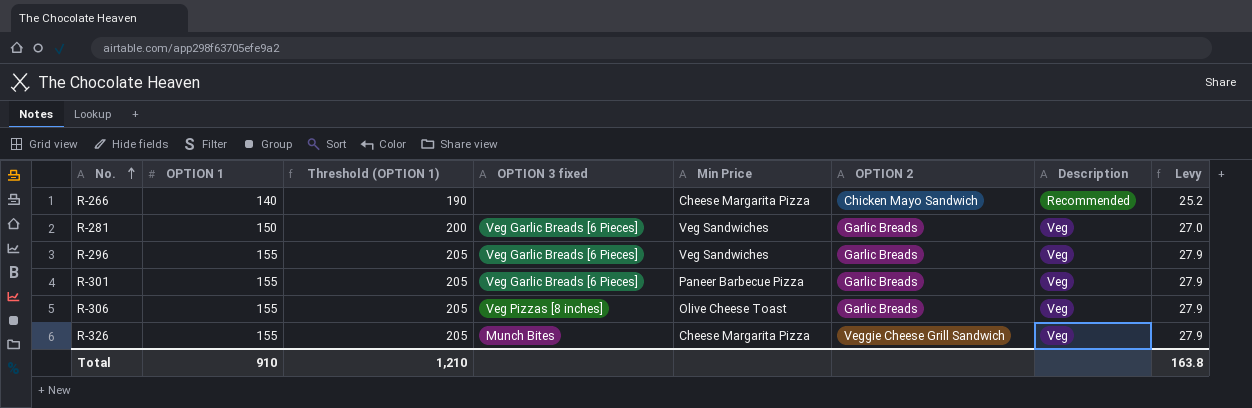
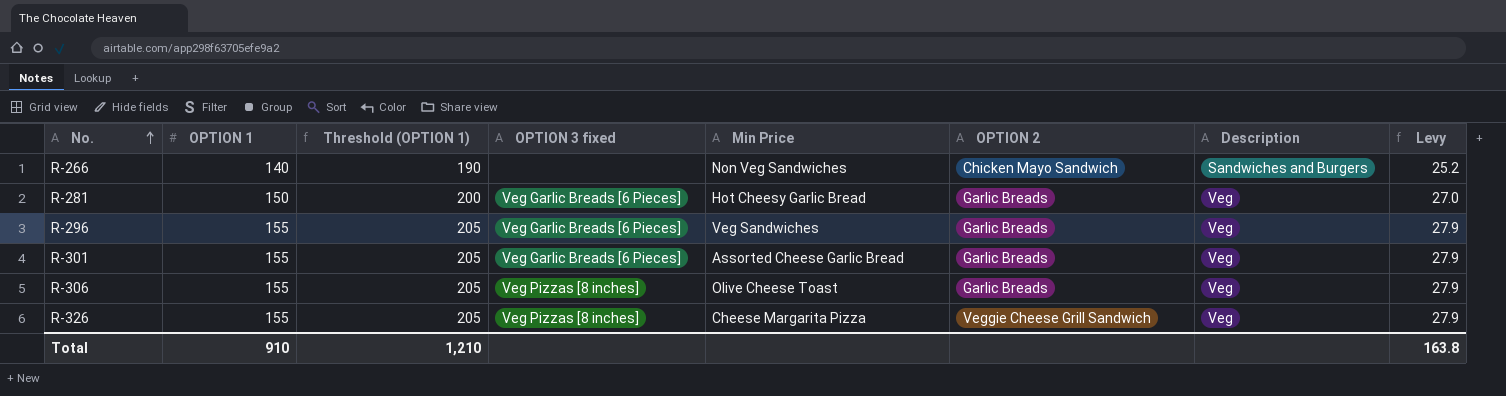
R-266 | Min Price: Cheese Margarita Pizza -> Non Veg Sandwiches
R-266 | Description: Recommended -> Sandwiches and Burgers
R-281 | Min Price: Veg Sandwiches -> Hot Cheesy Garlic Bread
R-301 | Min Price: Paneer Barbecue Pizza -> Assorted Cheese Garlic Bread
R-326 | OPTION 3 fixed: Munch Bites -> Veg Pizzas [8 inches]

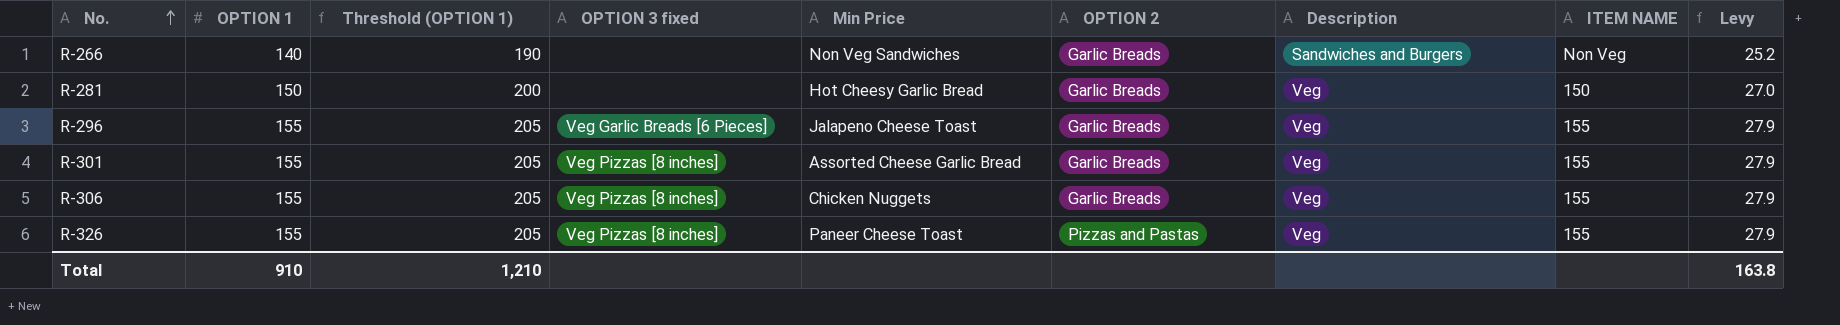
column ITEM NAME | position: none -> 8
R-266 | OPTION 2: Chicken Mayo Sandwich -> Garlic Breads
R-281 | OPTION 3 fixed: Veg Garlic Breads [6 Pieces] -> none
R-296 | Min Price: Veg Sandwiches -> Jalapeno Cheese Toast
R-301 | OPTION 3 fixed: Veg Garlic Breads [6 Pieces] -> Veg Pizzas [8 inches]
R-306 | Min Price: Olive Cheese Toast -> Chicken Nuggets
R-326 | Min Price: Cheese Margarita Pizza -> Paneer Cheese Toast
R-326 | OPTION 2: Veggie Cheese Grill Sandwich -> Pizzas and Pastas

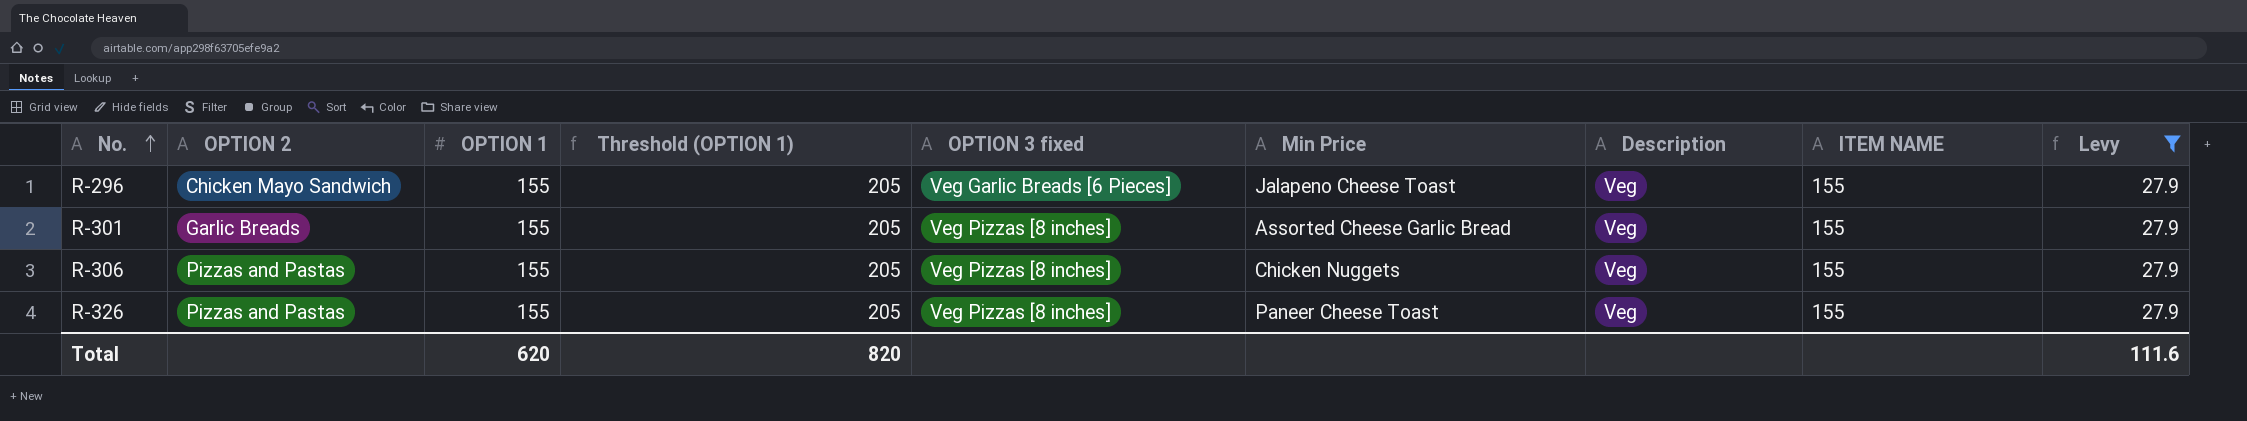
filter: none -> Levy = 27.9
column OPTION 2 | position: 6 -> 2
R-296 | OPTION 2: Garlic Breads -> Chicken Mayo Sandwich
R-306 | OPTION 2: Garlic Breads -> Pizzas and Pastas
Total | OPTION 1: 910 -> 620
Total | Threshold (OPTION 1): 1,210 -> 820
Total | Levy: 163.8 -> 111.6

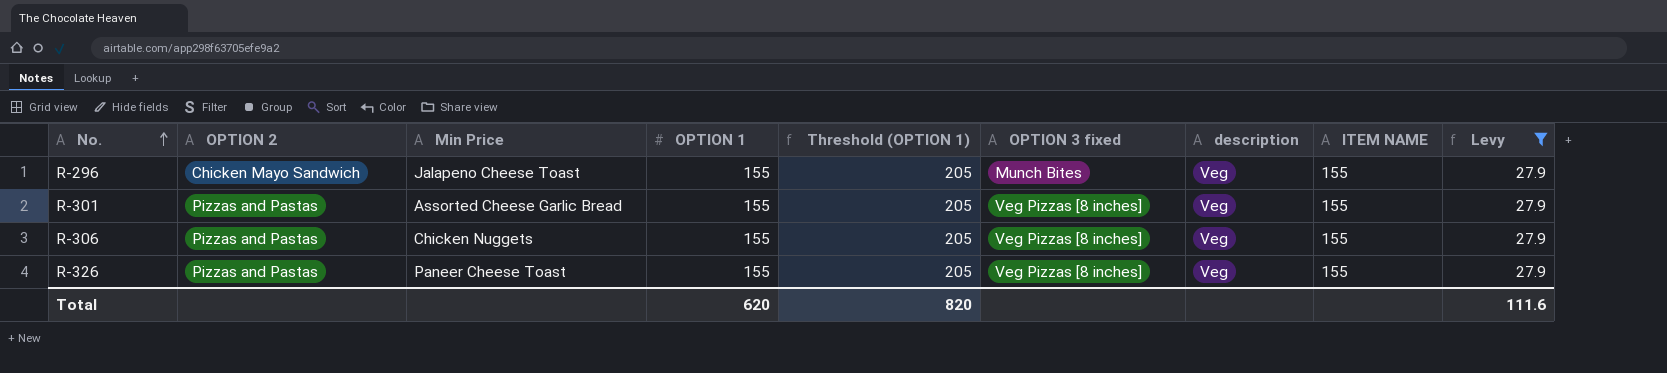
column Min Price | position: 6 -> 3
column name: Description -> description
R-296 | OPTION 3 fixed: Veg Garlic Breads [6 Pieces] -> Munch Bites
R-301 | OPTION 2: Garlic Breads -> Pizzas and Pastas

